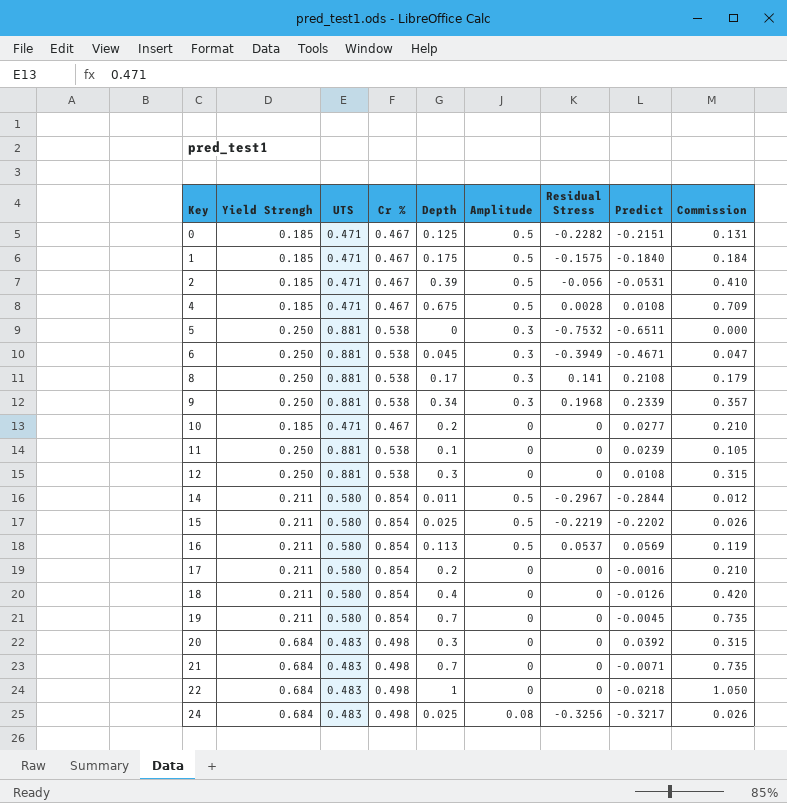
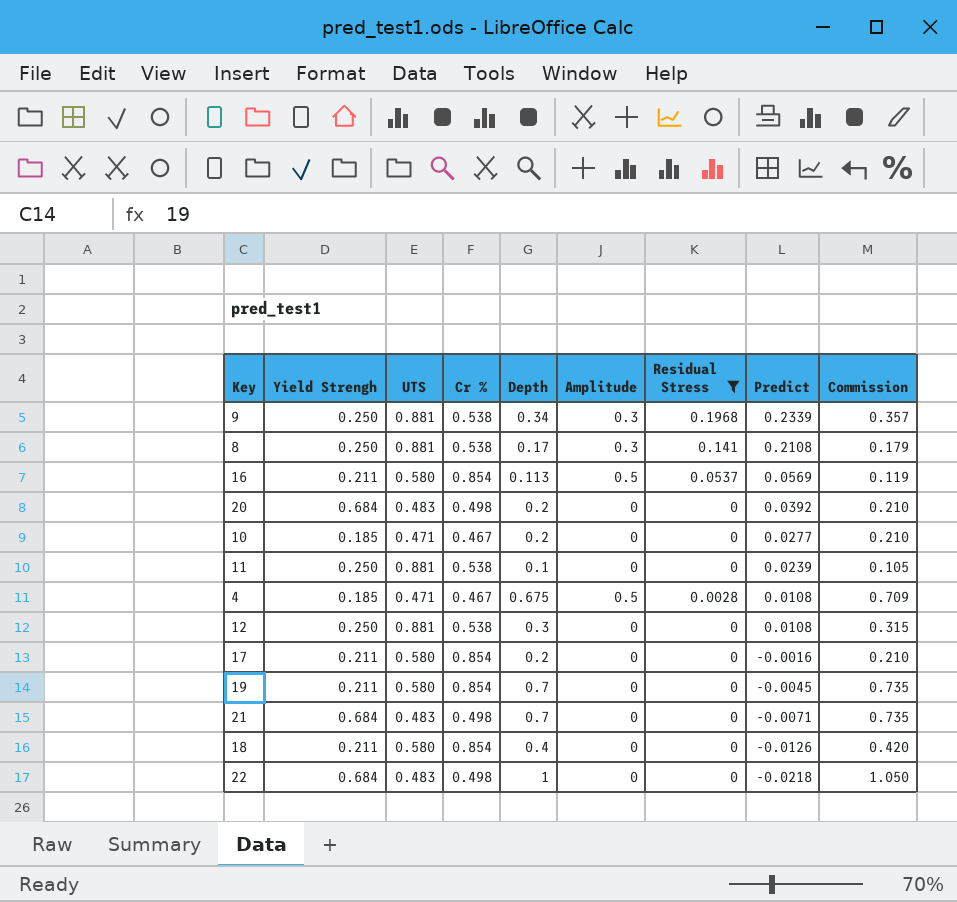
filter: none -> Residual Stress >= 0
row order: Key ascending -> Predict descending
20 | Depth: 0.3 -> 0.2
20 | Commission: 0.315 -> 0.210

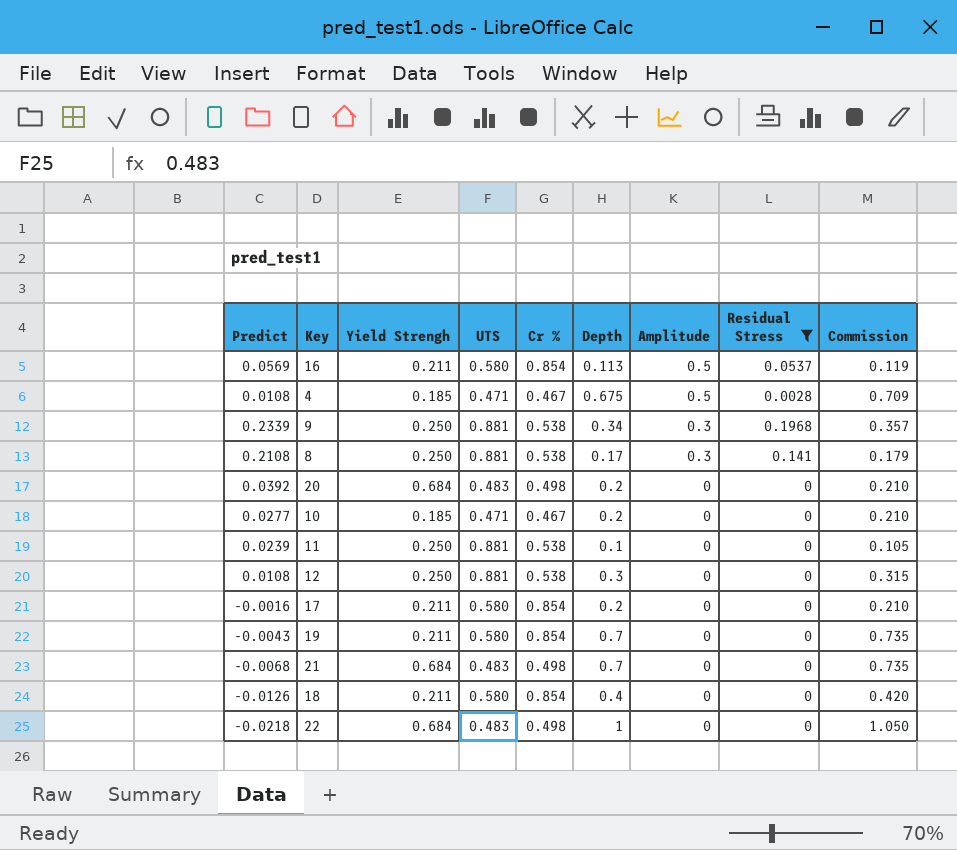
row order: Predict descending -> Amplitude descending
column Predict | position: 8 -> 1
19 | Predict: -0.0045 -> -0.0043
21 | Predict: -0.0071 -> -0.0068

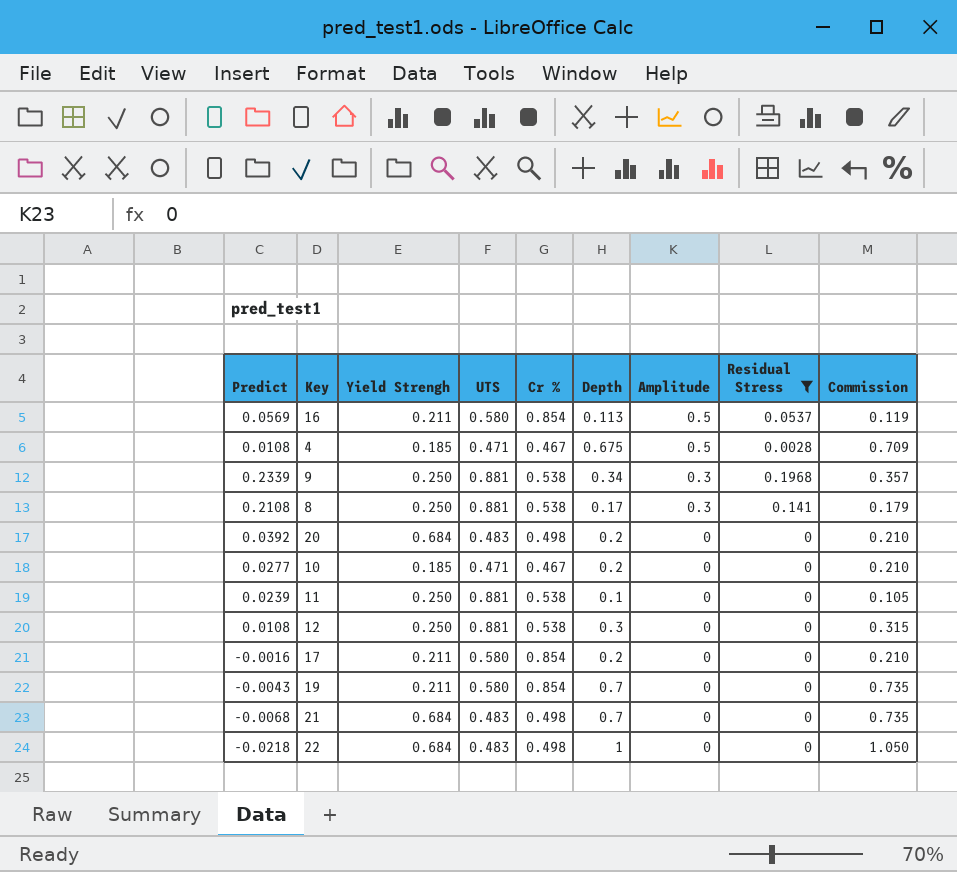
row 18: -0.0126 | 0.211 | 0.580 | 0.854 | 0.4 | 0 | 0 | 0.420 -> none

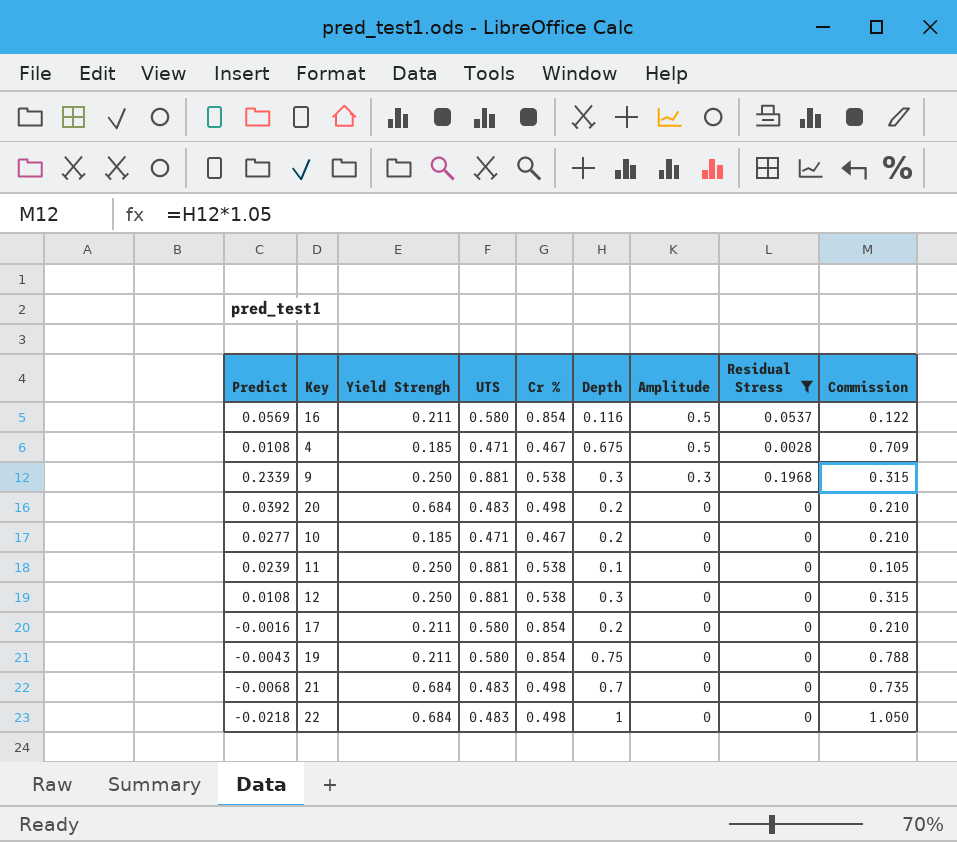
row 8: 0.2108 | 0.250 | 0.881 | 0.538 | 0.17 | 0.3 | 0.141 | 0.179 -> none
16 | Depth: 0.113 -> 0.116
16 | Commission: 0.119 -> 0.122
9 | Depth: 0.34 -> 0.3
9 | Commission: 0.357 -> 0.315
19 | Depth: 0.7 -> 0.75
19 | Commission: 0.735 -> 0.788

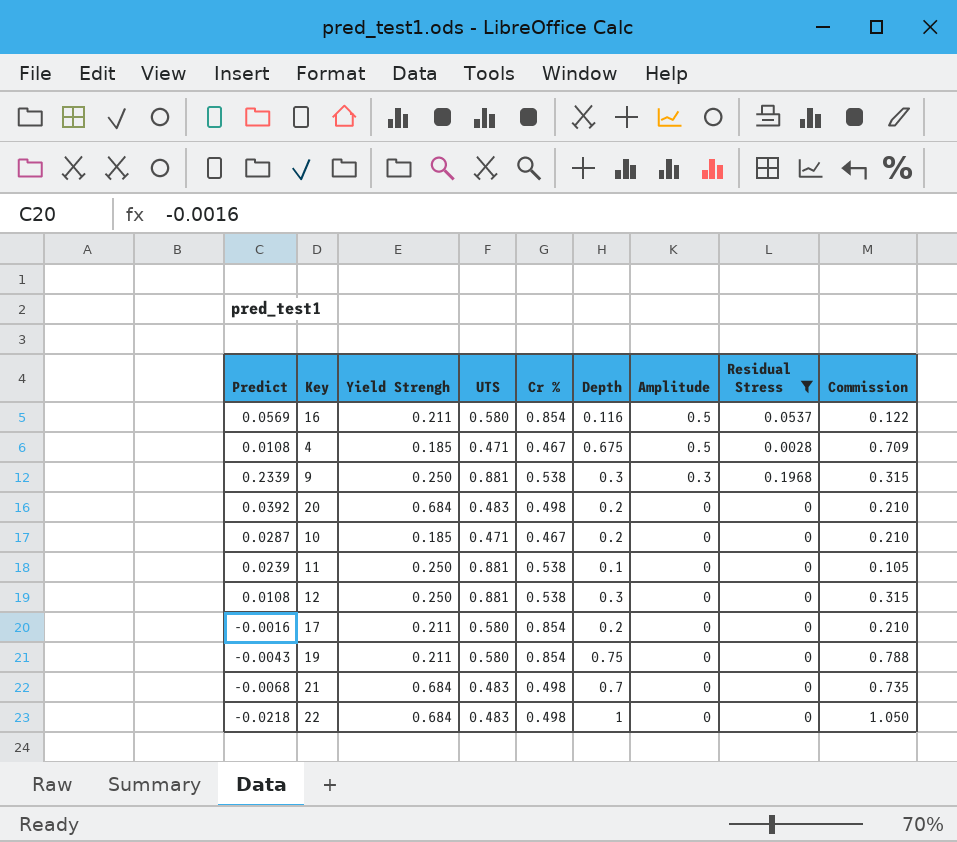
10 | Predict: 0.0277 -> 0.0287

